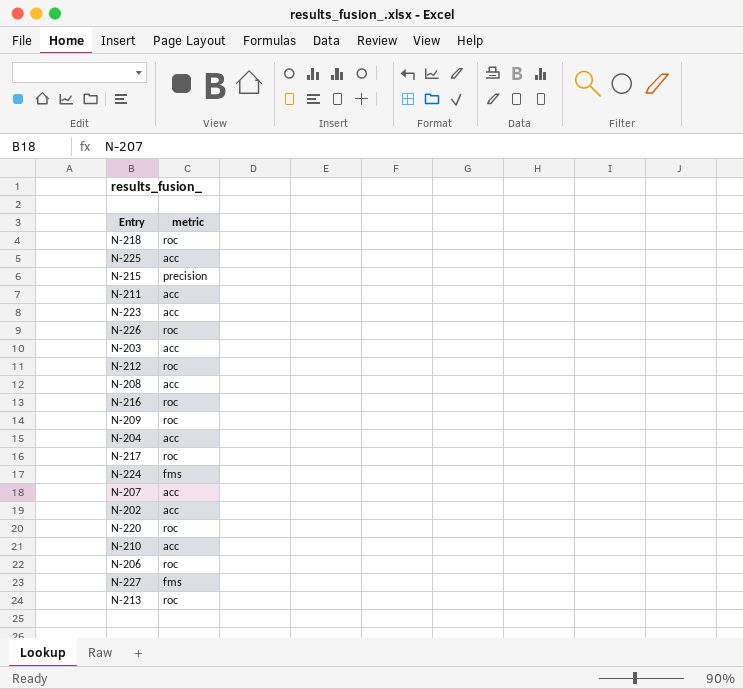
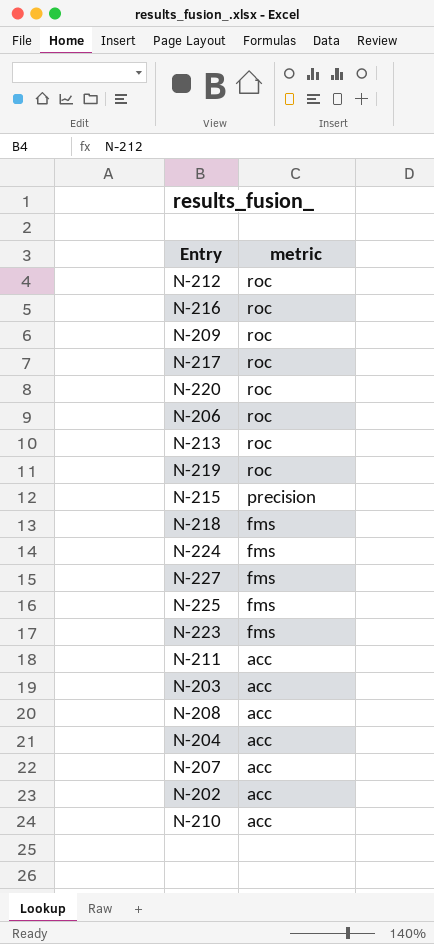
row order: none -> metric descending
row N-226: roc -> none
row N-219: none -> roc
N-218 | metric: roc -> fms
N-225 | metric: acc -> fms
N-223 | metric: acc -> fms

